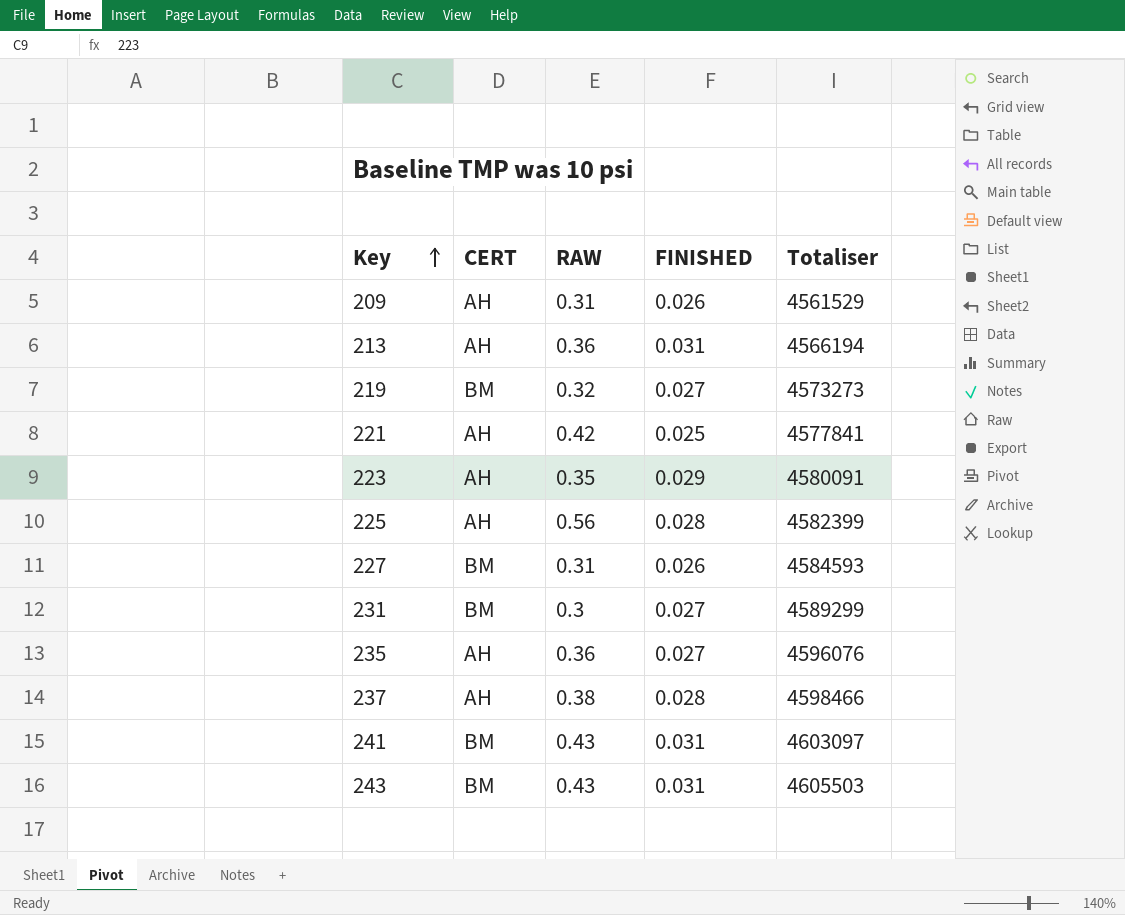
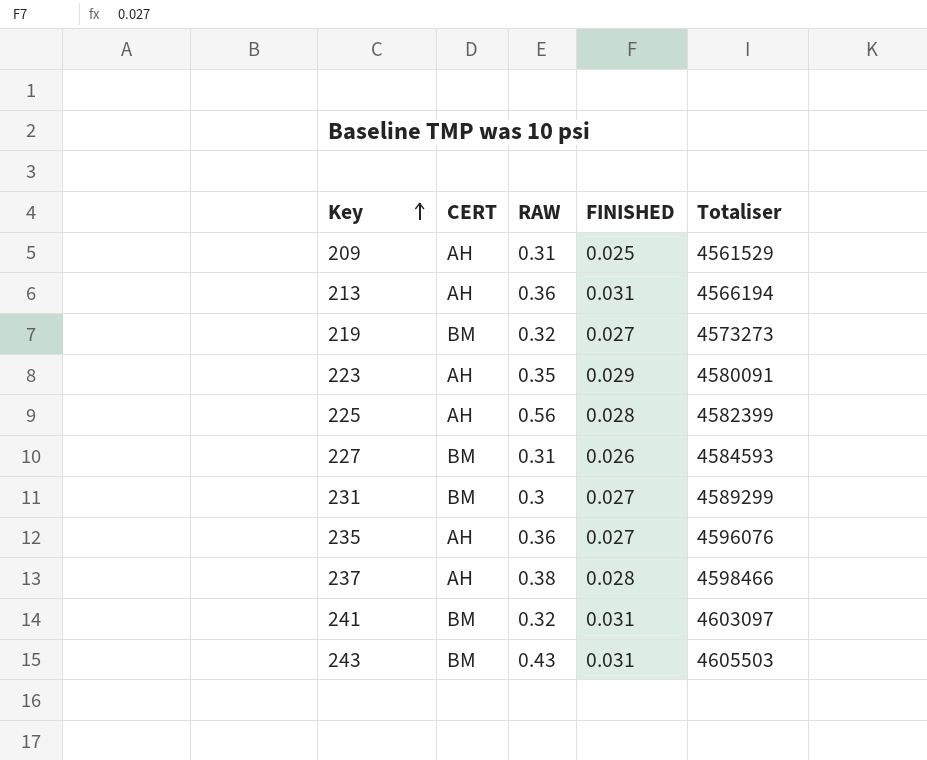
row 221: AH | 0.42 | 0.025 | 4577841 -> none
209 | FINISHED: 0.026 -> 0.025
241 | RAW: 0.43 -> 0.32

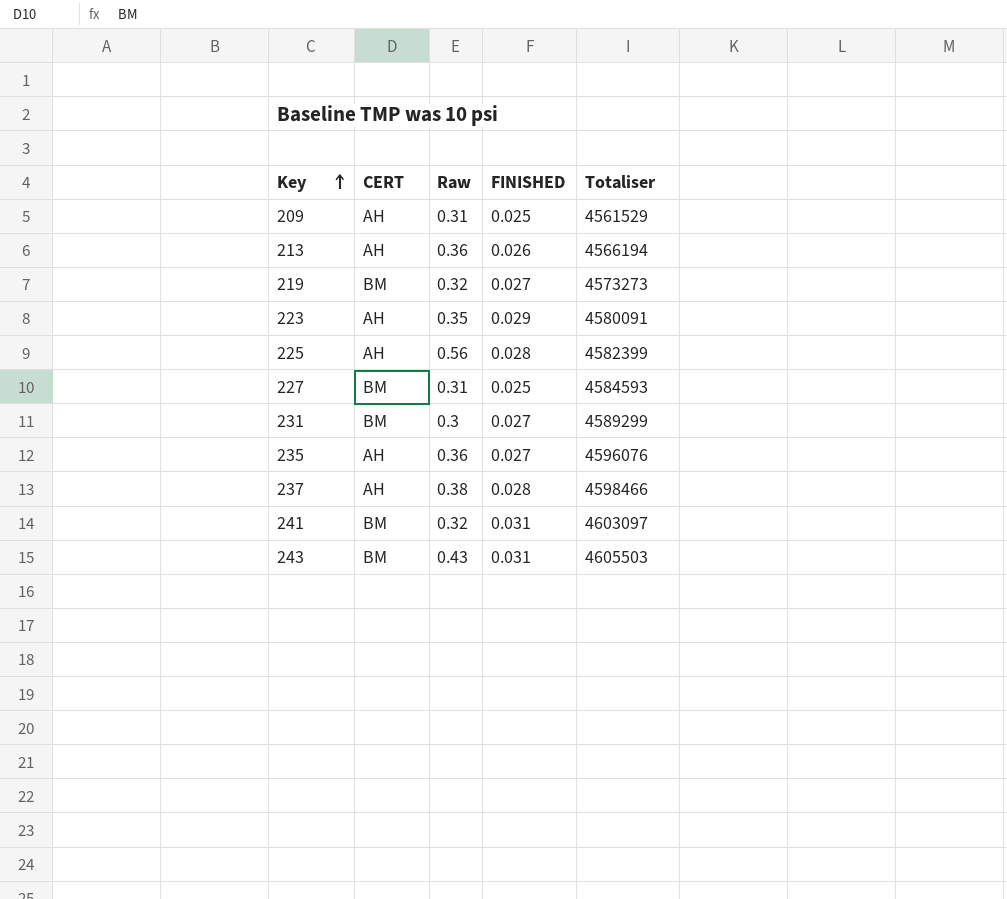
column name: RAW -> Raw
213 | FINISHED: 0.031 -> 0.026
227 | FINISHED: 0.026 -> 0.025

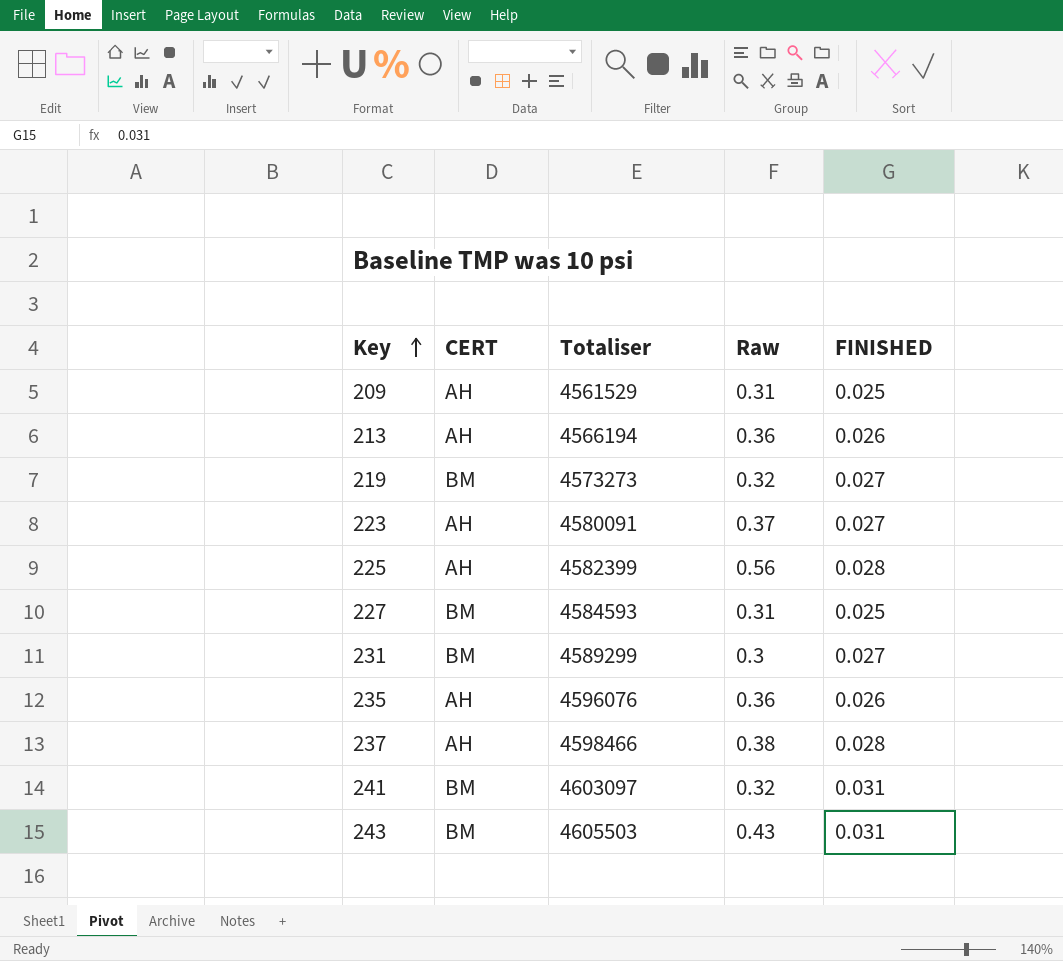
column Totaliser | position: 5 -> 3
223 | Raw: 0.35 -> 0.37
223 | FINISHED: 0.029 -> 0.027
235 | FINISHED: 0.027 -> 0.026

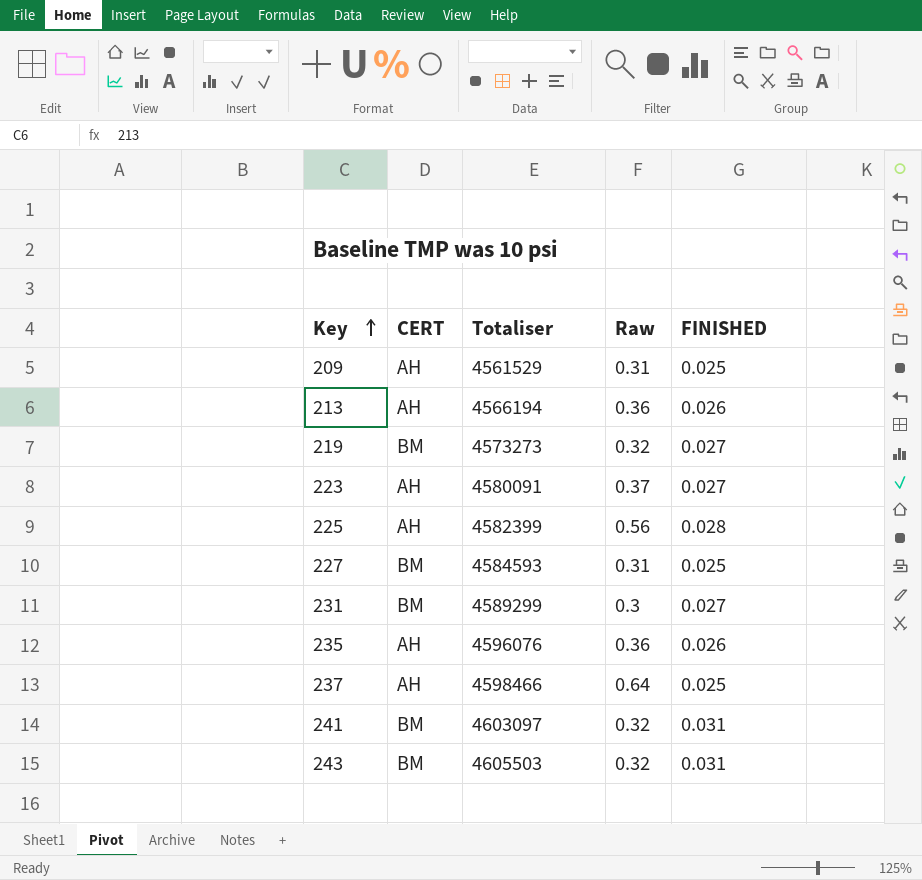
237 | Raw: 0.38 -> 0.64
237 | FINISHED: 0.028 -> 0.025
243 | Raw: 0.43 -> 0.32

